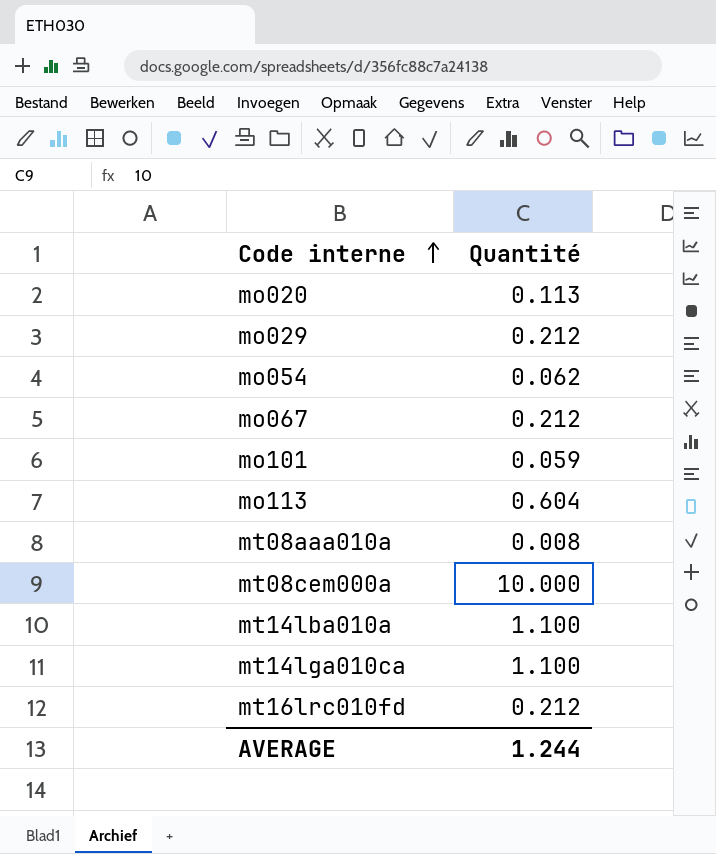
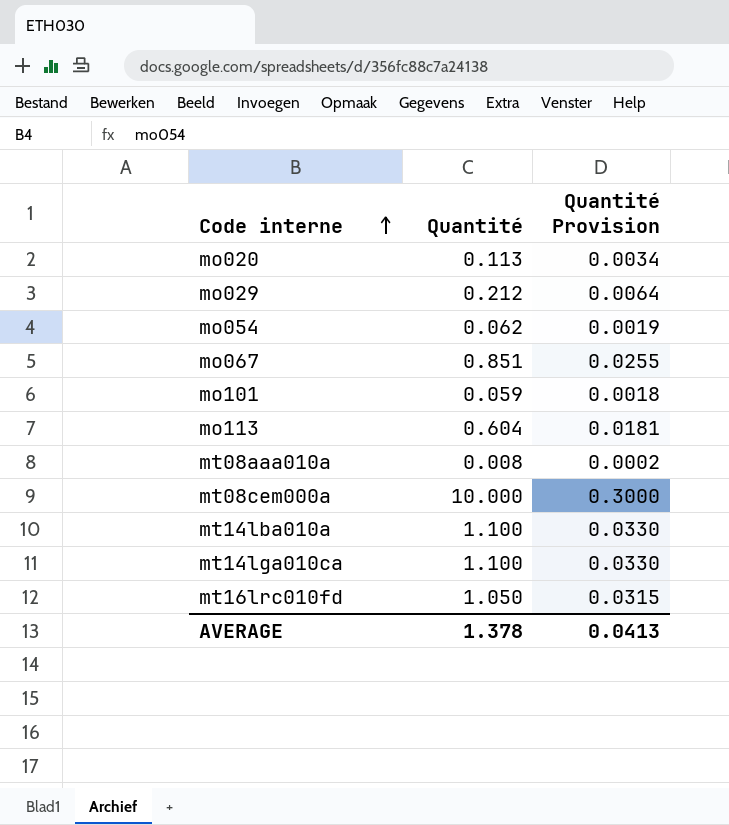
column Quantité Provision | formula: none -> [Quantité] * 0.03
mo067 | Quantité: 0.212 -> 0.851
mt16lrc010fd | Quantité: 0.212 -> 1.050
AVERAGE | Quantité: 1.244 -> 1.378

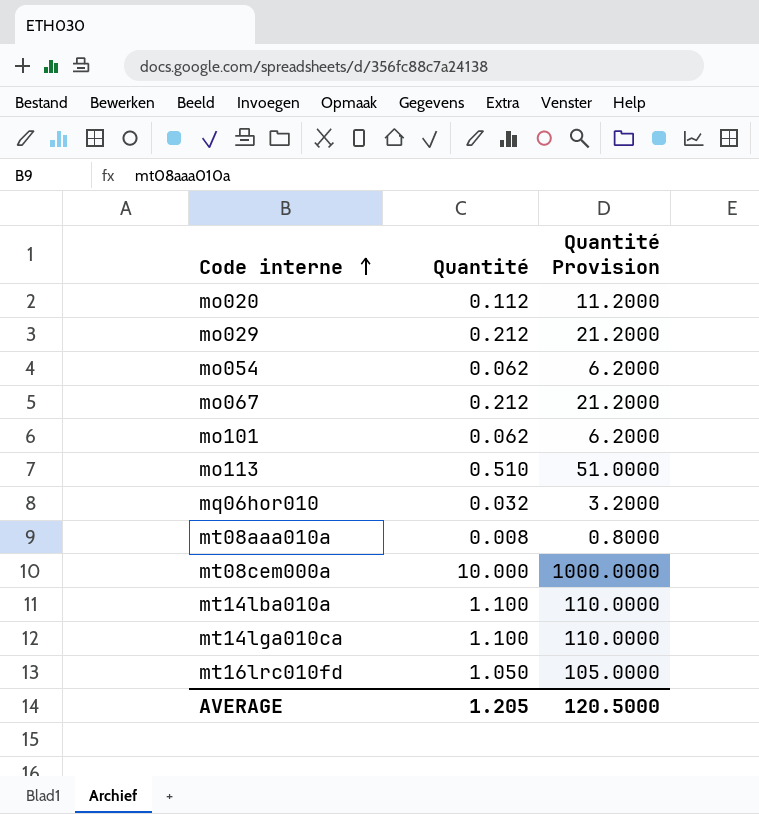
column Quantité Provision | formula: [Quantité] * 0.03 -> [Quantité] * 100
mo020 | Quantité: 0.113 -> 0.112
mo067 | Quantité: 0.851 -> 0.212
mo101 | Quantité: 0.059 -> 0.062
mo113 | Quantité: 0.604 -> 0.510
row mq06hor010: none -> 0.032 | 3.2000
AVERAGE | Quantité: 1.378 -> 1.205
AVERAGE | Quantité Provision: 0.0413 -> 120.5000

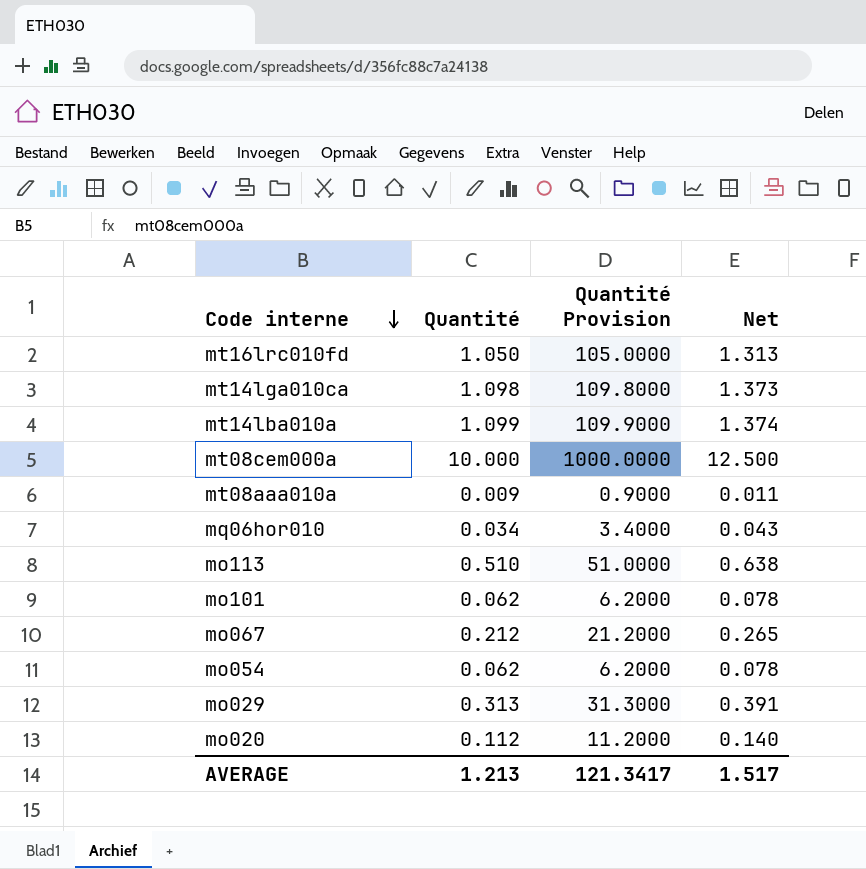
row order: Code interne ascending -> Code interne descending
column Net | formula: none -> [Quantité] * 1.25
mt14lga010ca | Quantité: 1.100 -> 1.098
mt14lga010ca | Quantité Provision: 110.0000 -> 109.8000
mt14lba010a | Quantité: 1.100 -> 1.099
mt14lba010a | Quantité Provision: 110.0000 -> 109.9000
mt08aaa010a | Quantité: 0.008 -> 0.009
mt08aaa010a | Quantité Provision: 0.8000 -> 0.9000
mq06hor010 | Quantité: 0.032 -> 0.034
mq06hor010 | Quantité Provision: 3.2000 -> 3.4000
mo029 | Quantité: 0.212 -> 0.313
mo029 | Quantité Provision: 21.2000 -> 31.3000
AVERAGE | Quantité: 1.205 -> 1.213
AVERAGE | Quantité Provision: 120.5000 -> 121.3417

